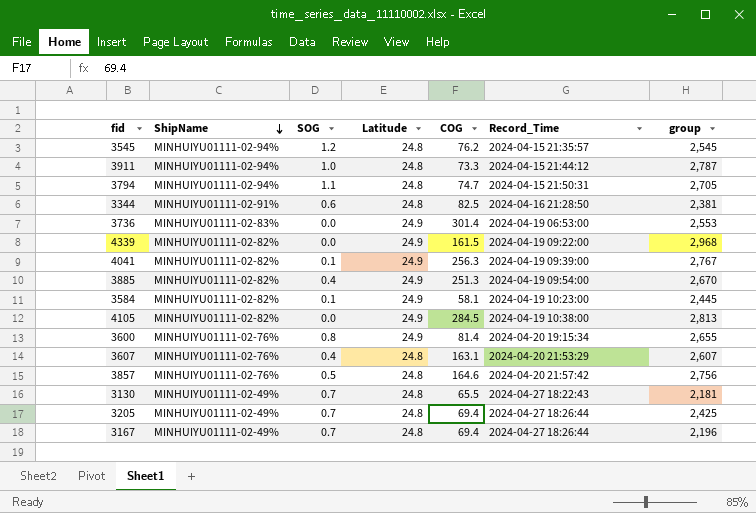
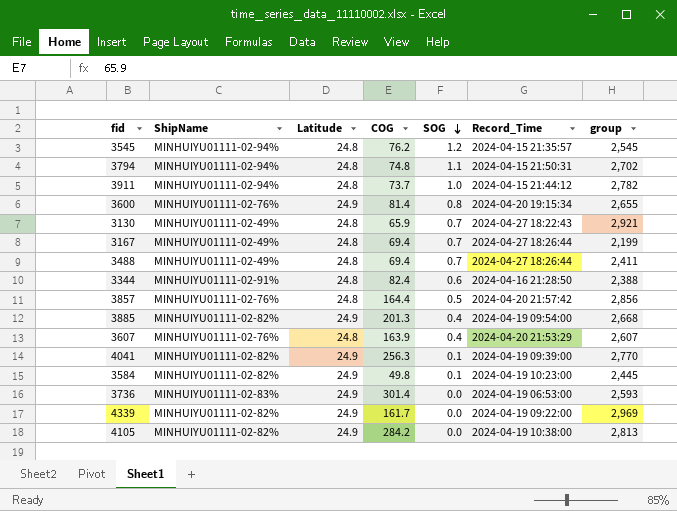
row order: ShipName descending -> SOG descending
column SOG | position: 3 -> 5
row 3205: MINHUIYU01111-02-49% | 0.7 | 24.8 | 69.4 | 2024-04-27 18:26:44 | 2,425 -> none
3794 | COG: 74.7 -> 74.8
3794 | group: 2,705 -> 2,702
3911 | COG: 73.3 -> 73.7
3911 | group: 2,787 -> 2,782
3130 | COG: 65.5 -> 65.9
3130 | group: 2,181 -> 2,921
3167 | group: 2,196 -> 2,199
row 3488: none -> MINHUIYU01111-02-49% | 24.8 | 69.4 | 0.7 | 2024-04-27 18:26:44 | 2,411
3344 | COG: 82.5 -> 82.4
3344 | group: 2,381 -> 2,388
3857 | COG: 164.6 -> 164.4
3857 | group: 2,756 -> 2,856
3885 | COG: 251.3 -> 201.3
3885 | group: 2,670 -> 2,668
3607 | COG: 163.1 -> 163.9
4041 | group: 2,767 -> 2,770
3584 | COG: 58.1 -> 49.8
3736 | group: 2,553 -> 2,593
4339 | COG: 161.5 -> 161.7
4339 | group: 2,968 -> 2,969
4105 | COG: 284.5 -> 284.2

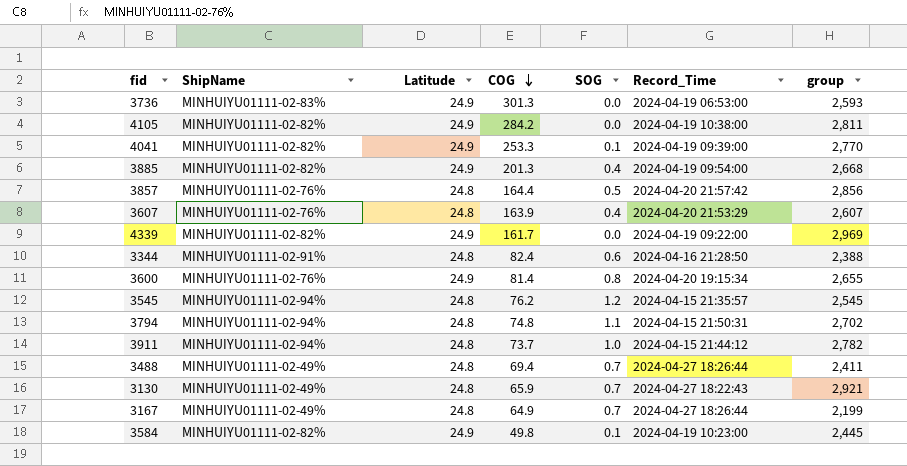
row order: SOG descending -> COG descending
3736 | COG: 301.4 -> 301.3
4105 | group: 2,813 -> 2,811
4041 | COG: 256.3 -> 253.3
3167 | COG: 69.4 -> 64.9

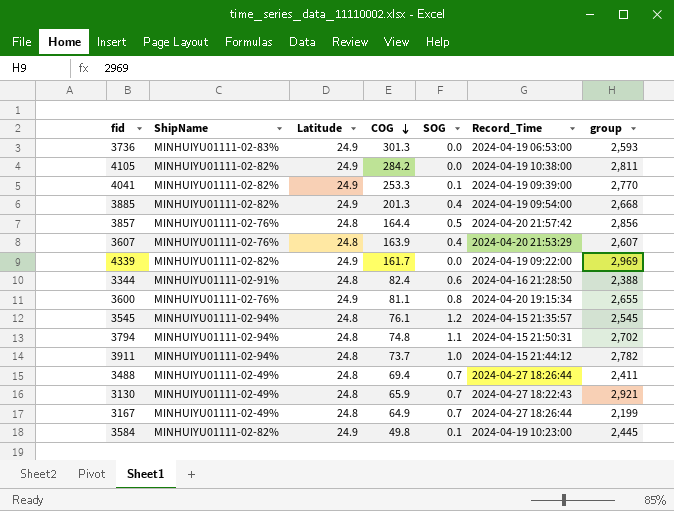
3600 | COG: 81.4 -> 81.1
3545 | COG: 76.2 -> 76.1

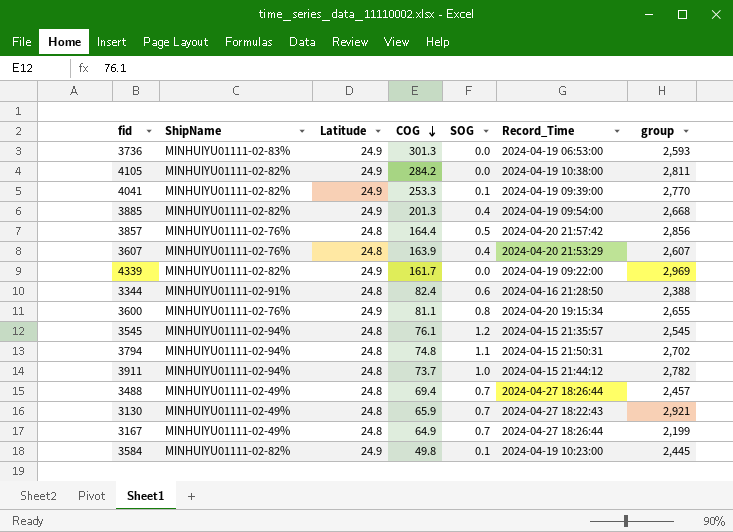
3488 | group: 2,411 -> 2,457

